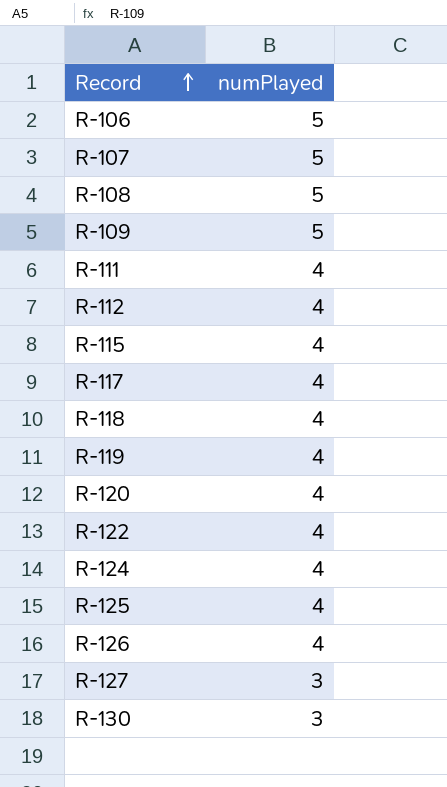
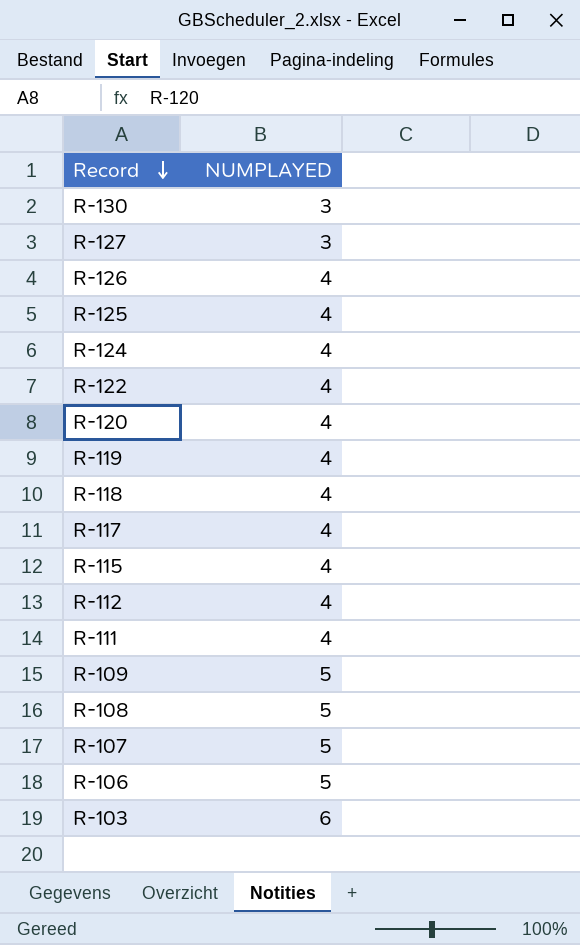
row order: Record ascending -> Record descending
column name: numPlayed -> NUMPLAYED
row R-103: none -> 6

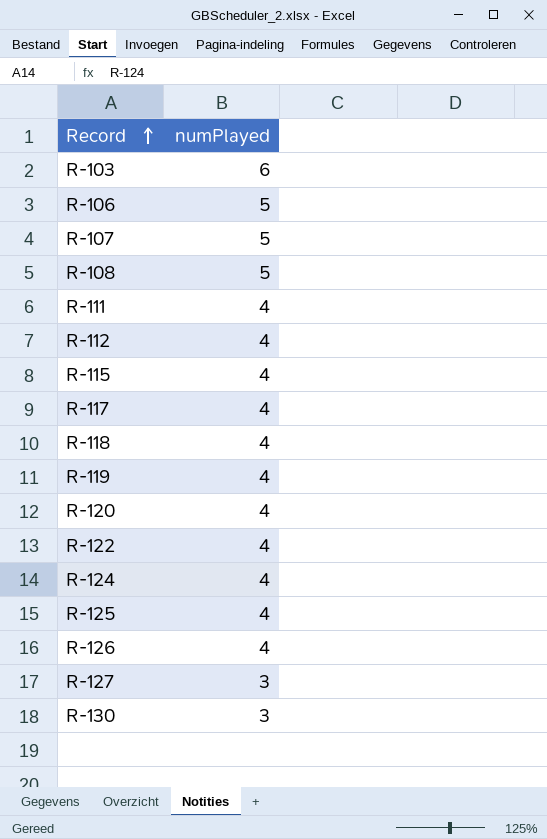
row order: Record descending -> Record ascending
column name: NUMPLAYED -> numPlayed
row R-109: 5 -> none

